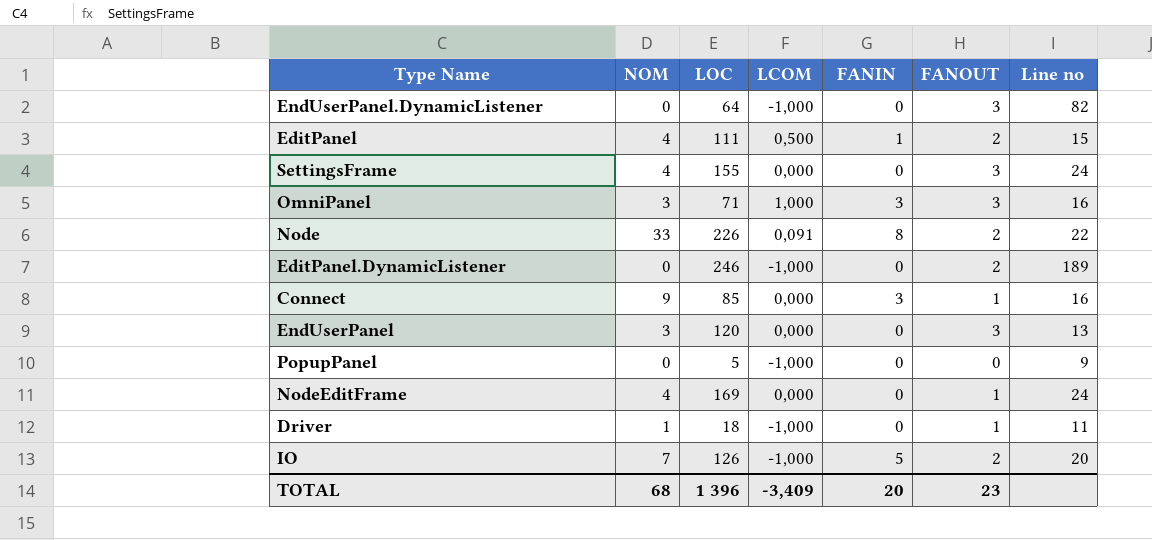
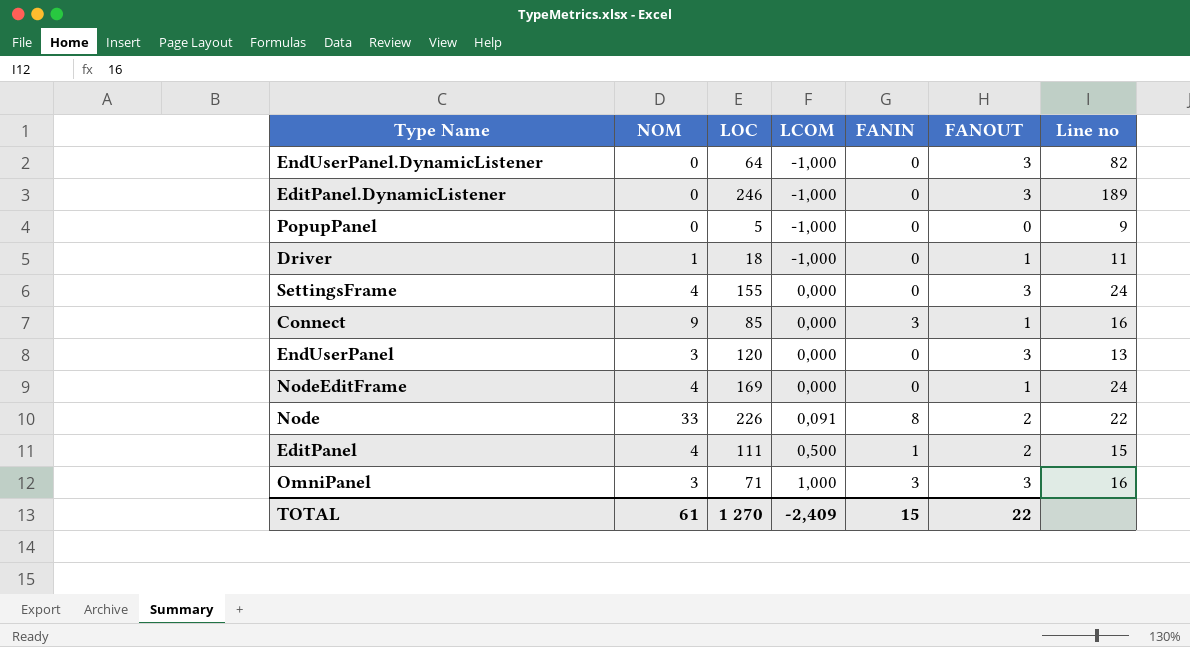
row order: none -> LCOM ascending
row IO: 7 | 126 | -1,000 | 5 | 2 | 20 -> none
EditPanel.DynamicListener | FANOUT: 2 -> 3
TOTAL | NOM: 68 -> 61
TOTAL | LOC: 1 396 -> 1 270
TOTAL | LCOM: -3,409 -> -2,409
TOTAL | FANIN: 20 -> 15
TOTAL | FANOUT: 23 -> 22

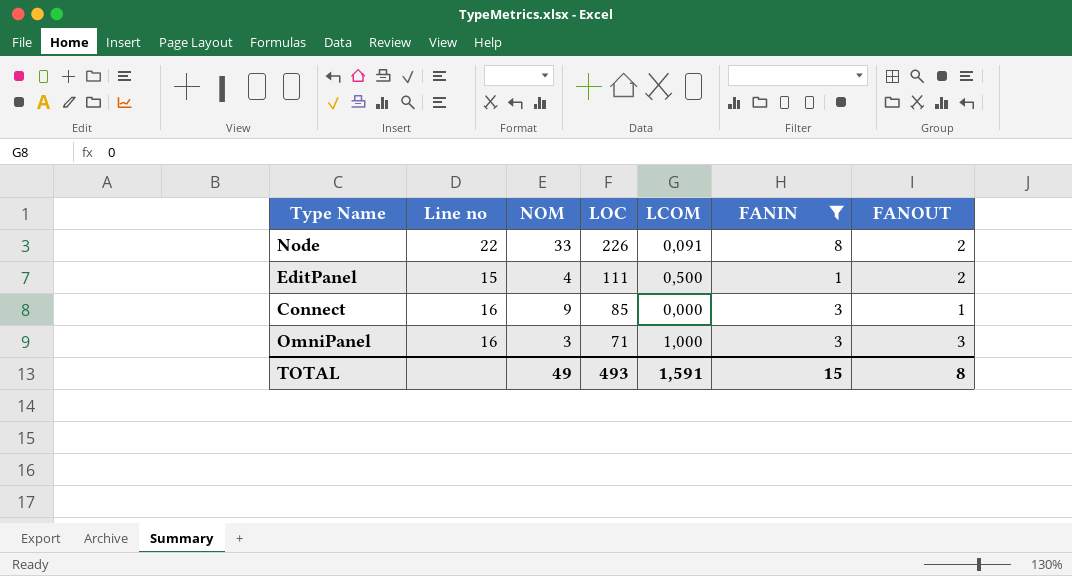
filter: none -> FANIN != 0
row order: LCOM ascending -> LOC descending
column Line no | position: 7 -> 2
TOTAL | NOM: 61 -> 49
TOTAL | LOC: 1 270 -> 493
TOTAL | LCOM: -2,409 -> 1,591
TOTAL | FANOUT: 22 -> 8

